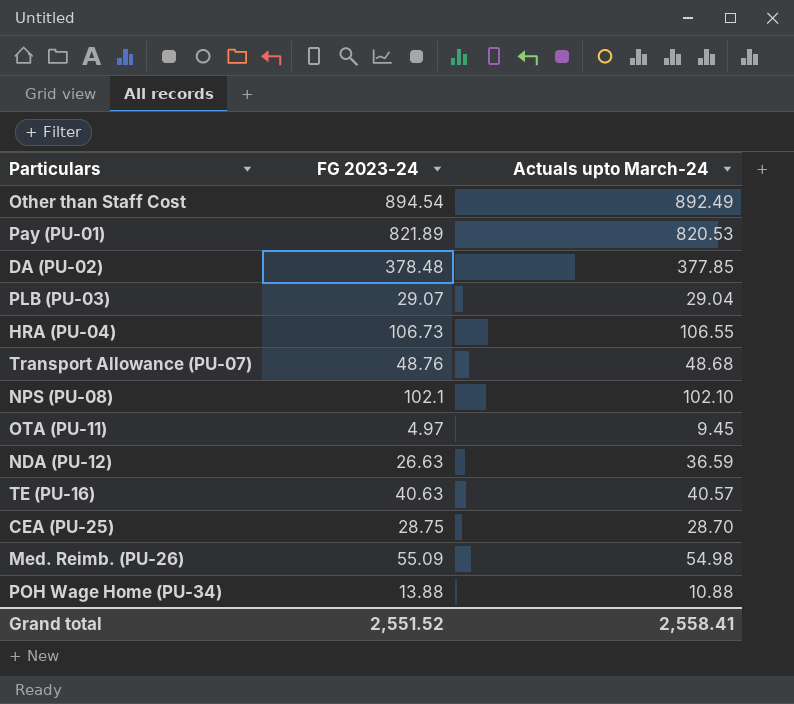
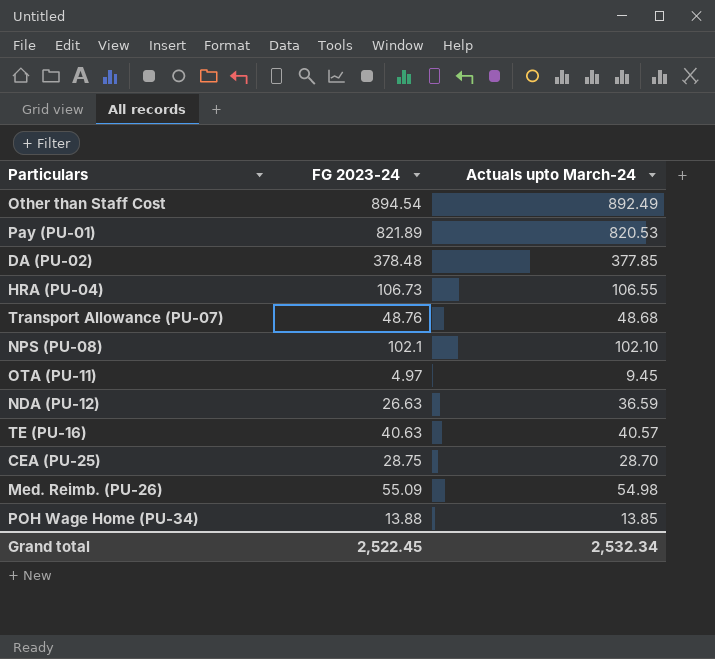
row PLB (PU-03): 29.07 | 29.04 -> none
POH Wage Home (PU-34) | Actuals upto March-24: 10.88 -> 13.85
Grand total | FG 2023-24: 2,551.52 -> 2,522.45
Grand total | Actuals upto March-24: 2,558.41 -> 2,532.34

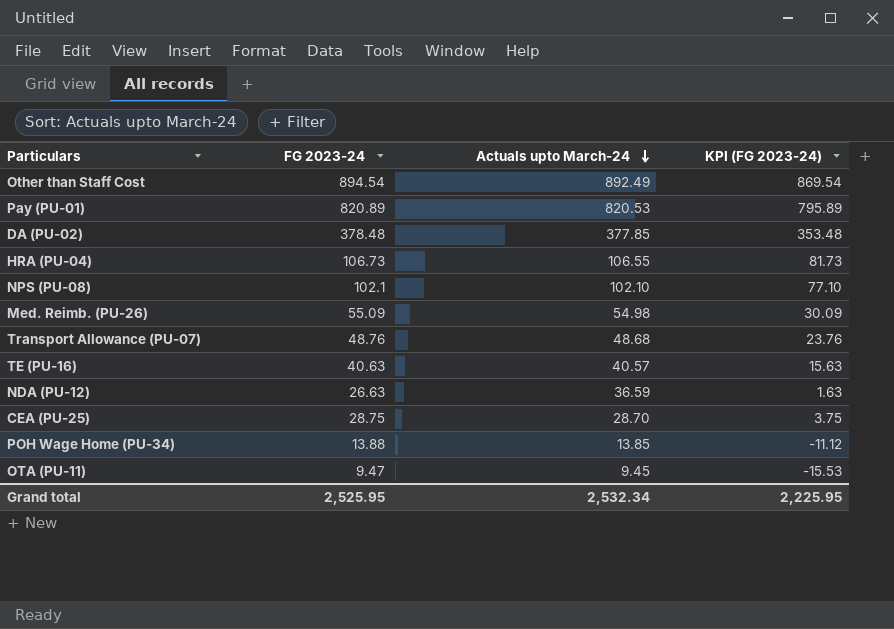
row order: none -> Actuals upto March-24 descending
column KPI (FG 2023-24) | formula: none -> [FG 2023-24] - 25
Pay (PU-01) | FG 2023-24: 821.89 -> 820.89
OTA (PU-11) | FG 2023-24: 4.97 -> 9.47
Grand total | FG 2023-24: 2,522.45 -> 2,525.95

